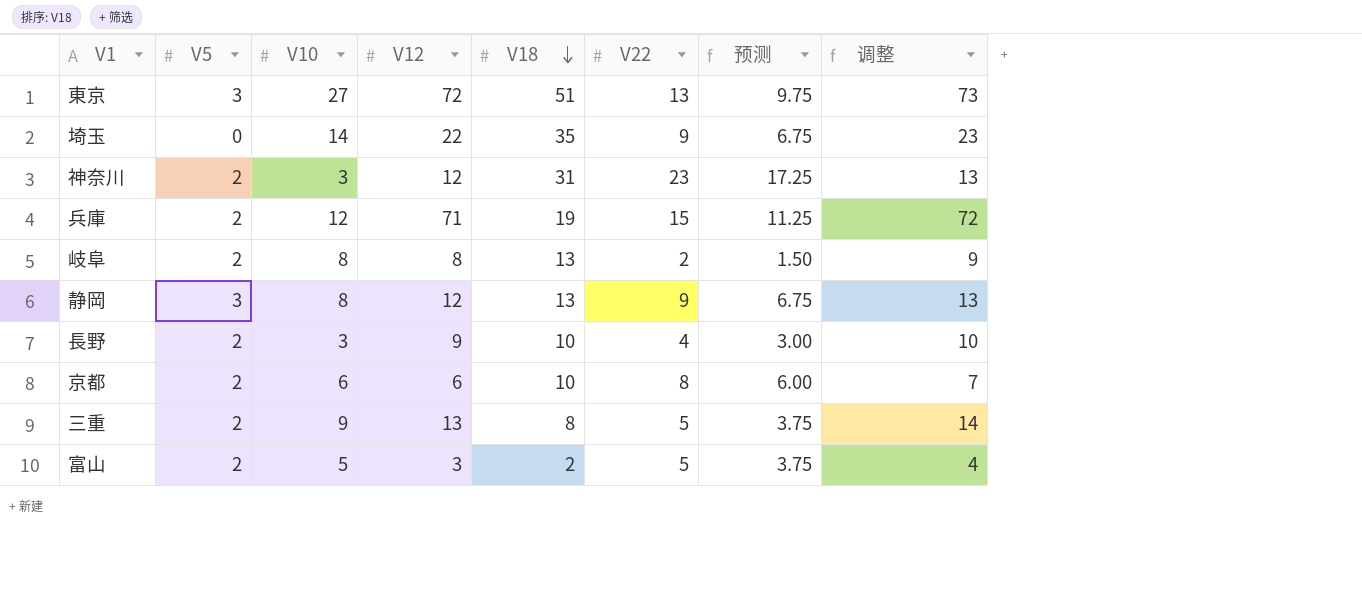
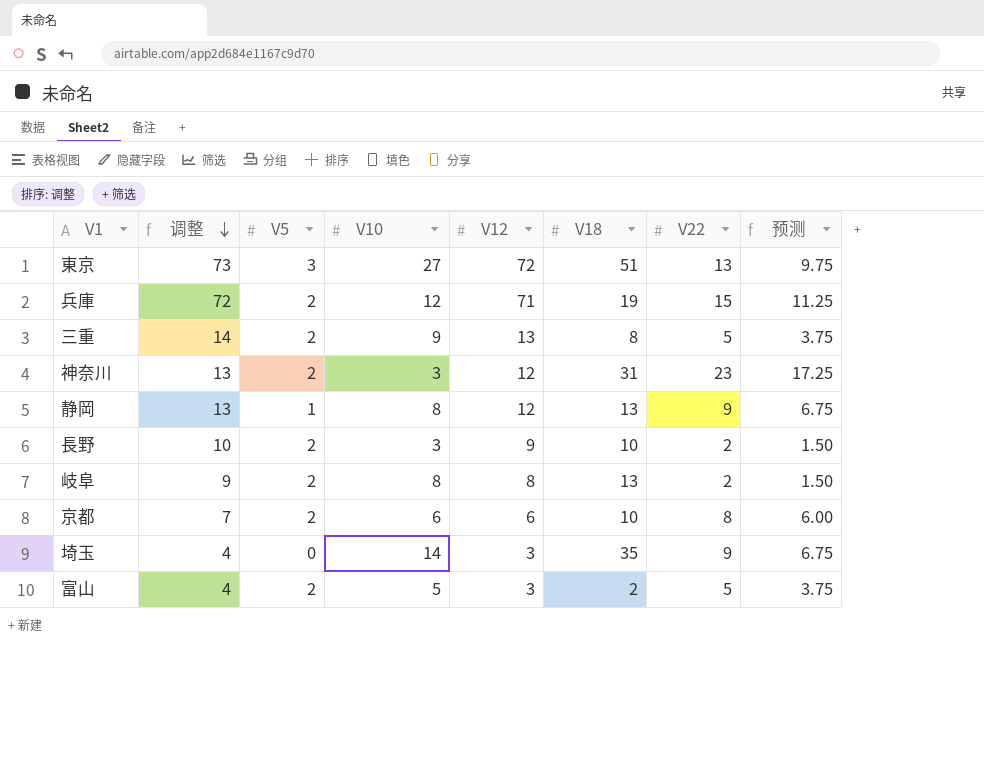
row order: V18 descending -> 调整 descending
column 调整 | position: 8 -> 2
静岡 | V5: 3 -> 1
長野 | V22: 4 -> 2
長野 | 预测: 3.00 -> 1.50
埼玉 | 调整: 23 -> 4
埼玉 | V12: 22 -> 3

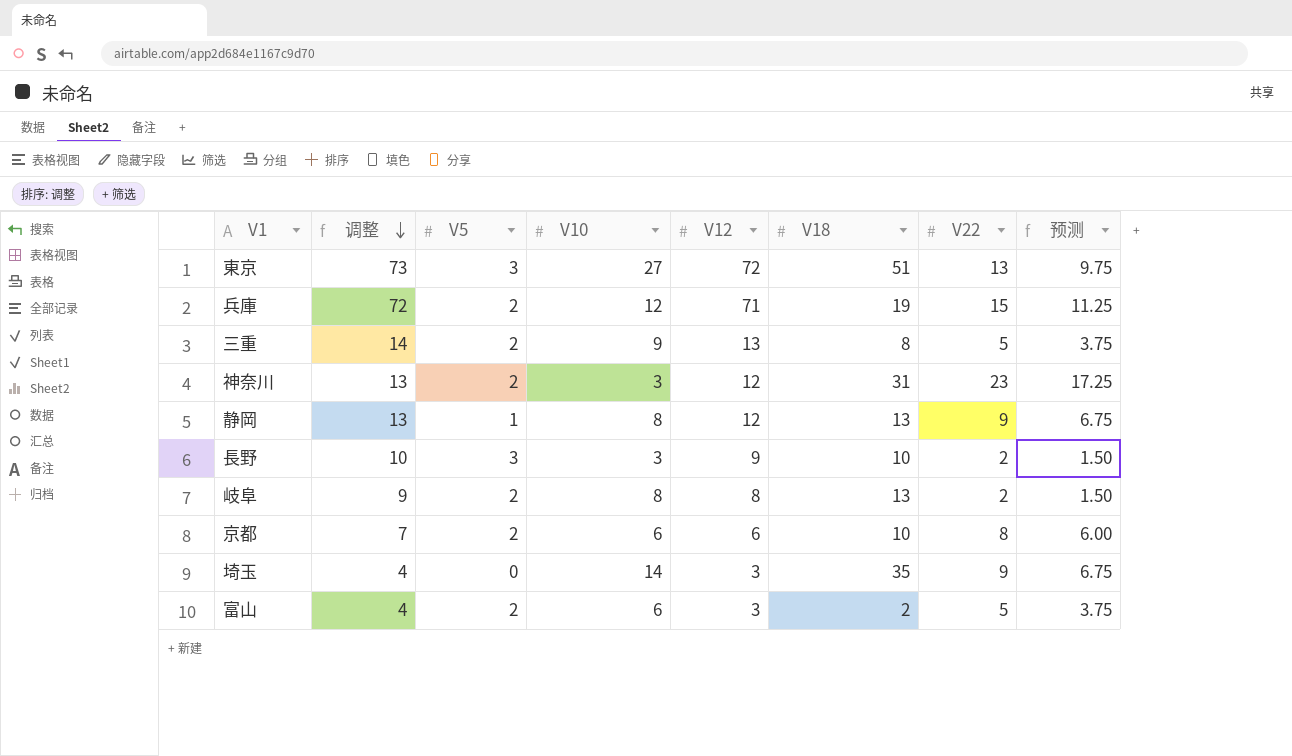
長野 | V5: 2 -> 3
富山 | V10: 5 -> 6

